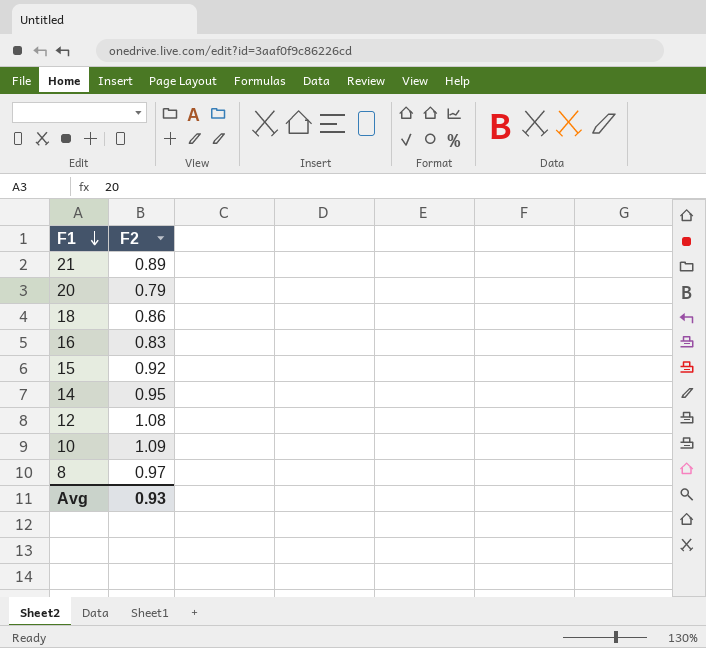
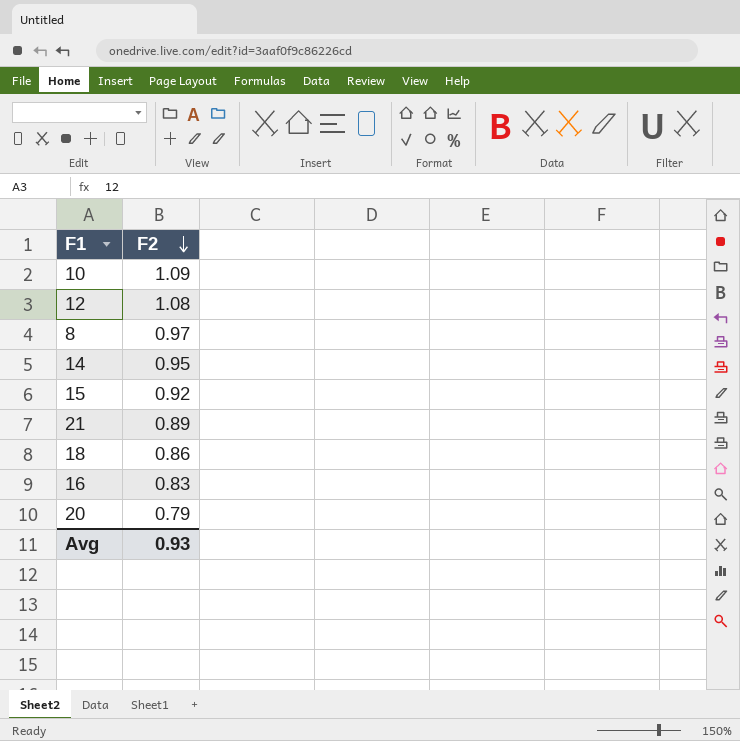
row order: F1 descending -> F2 descending

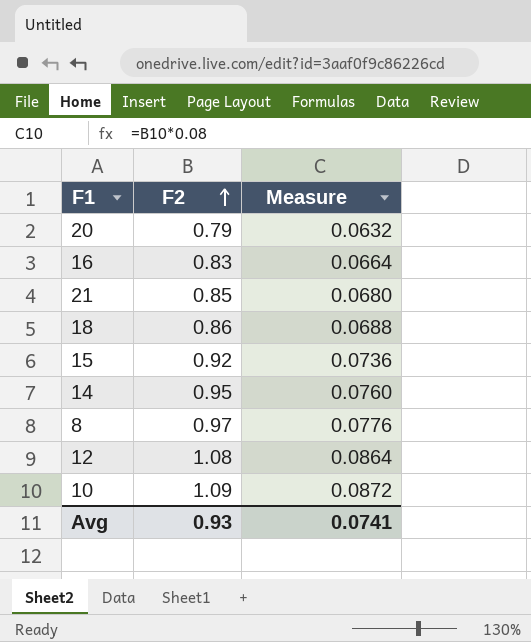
row order: F2 descending -> F2 ascending
column Measure | formula: none -> [F2] * 0.08
21 | F2: 0.89 -> 0.85

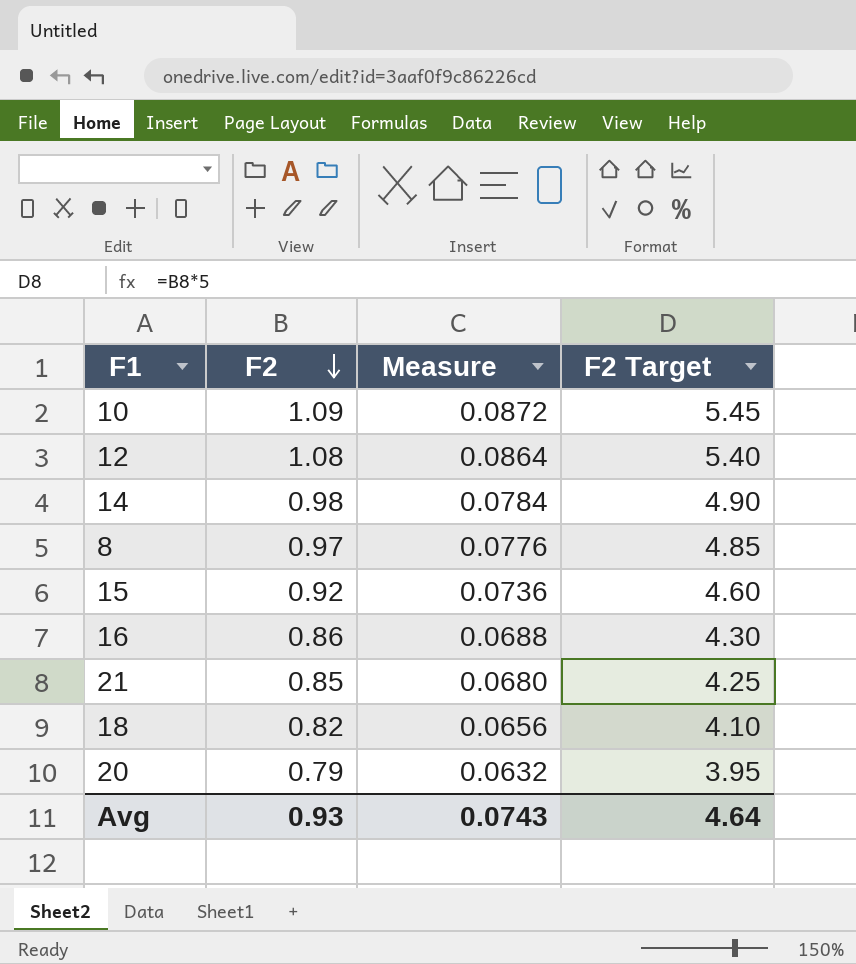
row order: F2 ascending -> F2 descending
column F2 Target | formula: none -> [F2] * 5
14 | F2: 0.95 -> 0.98
14 | Measure: 0.0760 -> 0.0784
16 | F2: 0.83 -> 0.86
16 | Measure: 0.0664 -> 0.0688
18 | F2: 0.86 -> 0.82
18 | Measure: 0.0688 -> 0.0656
Avg | Measure: 0.0741 -> 0.0743

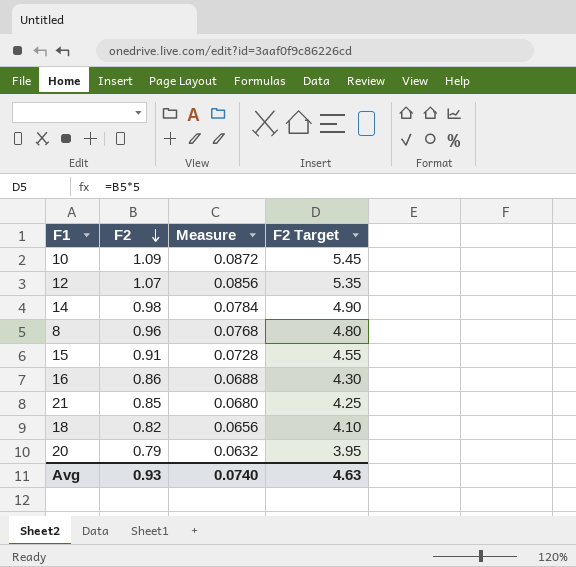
12 | F2: 1.08 -> 1.07
12 | Measure: 0.0864 -> 0.0856
12 | F2 Target: 5.40 -> 5.35
8 | F2: 0.97 -> 0.96
8 | Measure: 0.0776 -> 0.0768
8 | F2 Target: 4.85 -> 4.80
15 | F2: 0.92 -> 0.91
15 | Measure: 0.0736 -> 0.0728
15 | F2 Target: 4.60 -> 4.55
Avg | Measure: 0.0743 -> 0.0740
Avg | F2 Target: 4.64 -> 4.63

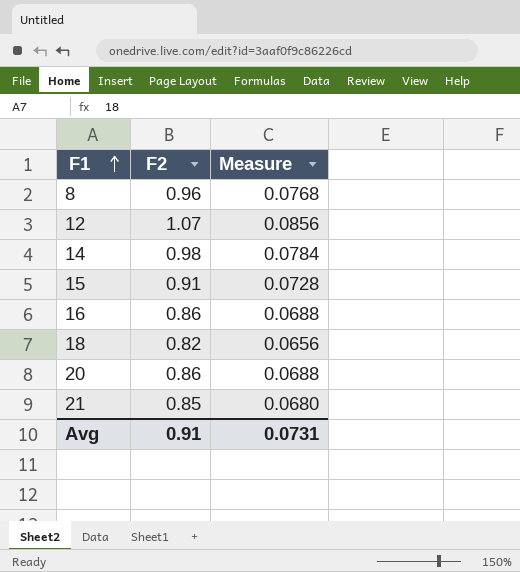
row order: F2 descending -> F1 ascending
column F2 Target | formula: [F2] * 5 -> none
row 10: 1.09 | 0.0872 | 5.45 -> none
20 | F2: 0.79 -> 0.86
20 | Measure: 0.0632 -> 0.0688
Avg | F2: 0.93 -> 0.91
Avg | Measure: 0.0740 -> 0.0731

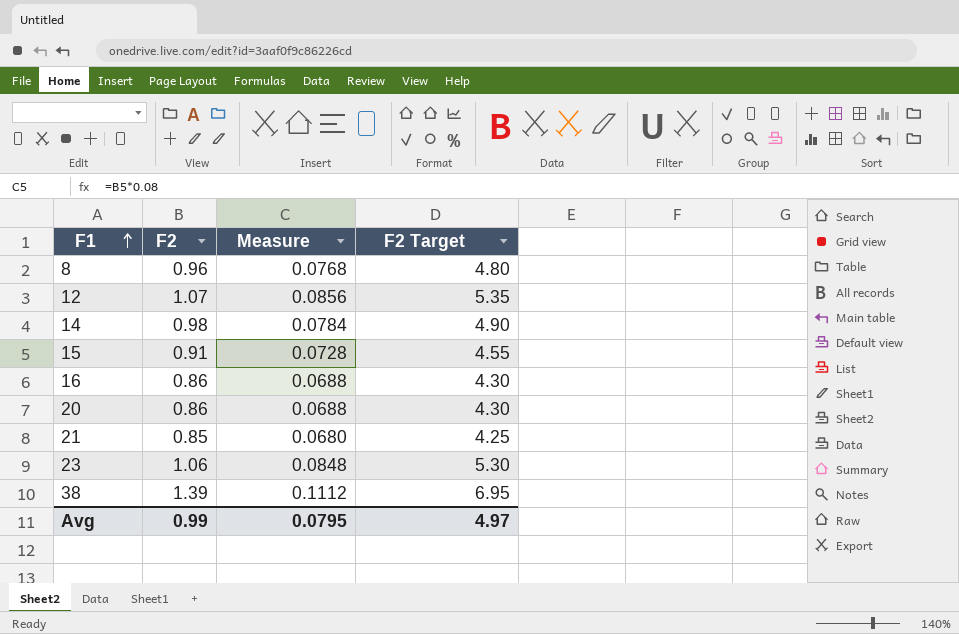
column F2 Target | formula: none -> [F2] * 5
row 18: 0.82 | 0.0656 -> none
row 23: none -> 1.06 | 0.0848 | 5.30
row 38: none -> 1.39 | 0.1112 | 6.95
Avg | F2: 0.91 -> 0.99
Avg | Measure: 0.0731 -> 0.0795

